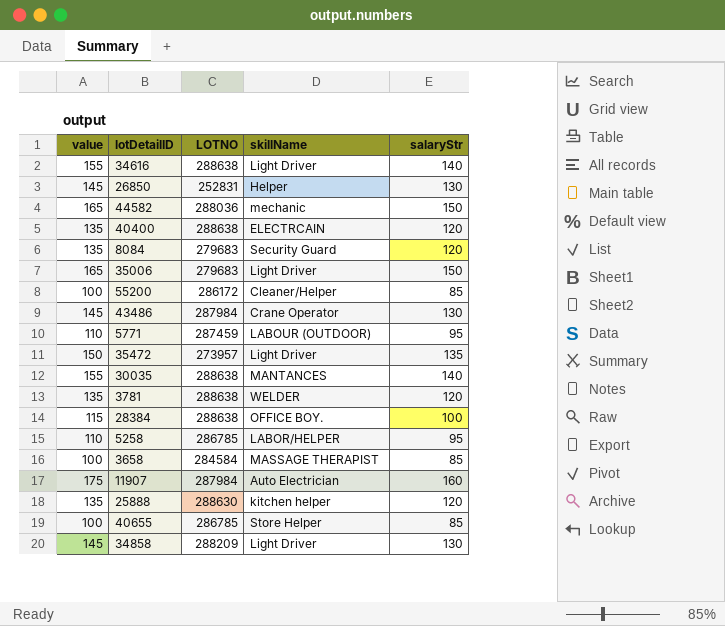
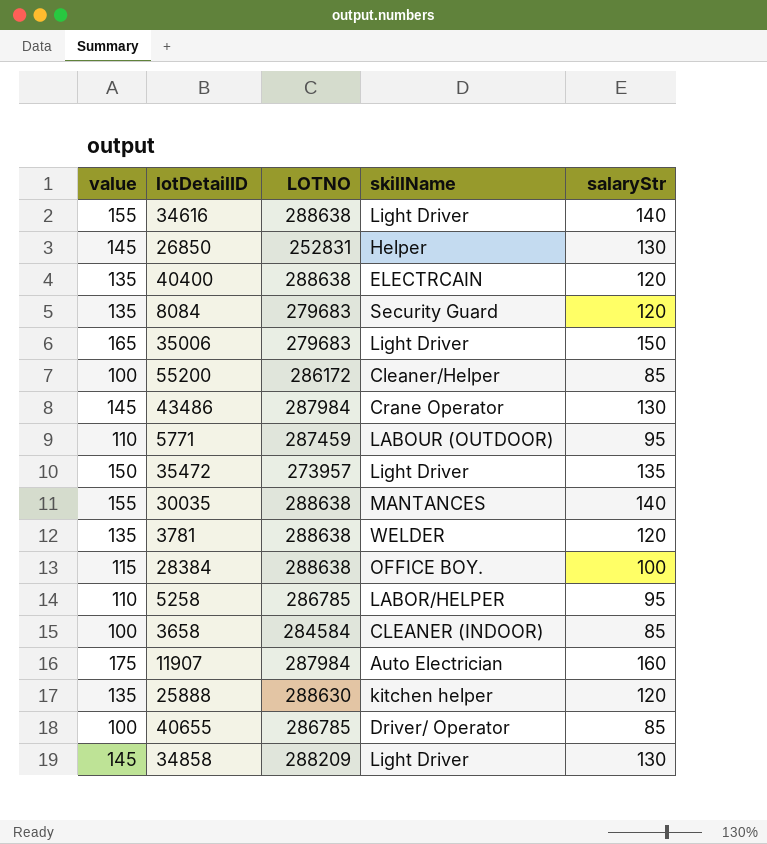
row 44582: 165 | 288036 | mechanic | 150 -> none
3658 | skillName: MASSAGE THERAPIST -> CLEANER (INDOOR)
40655 | skillName: Store Helper -> Driver/ Operator

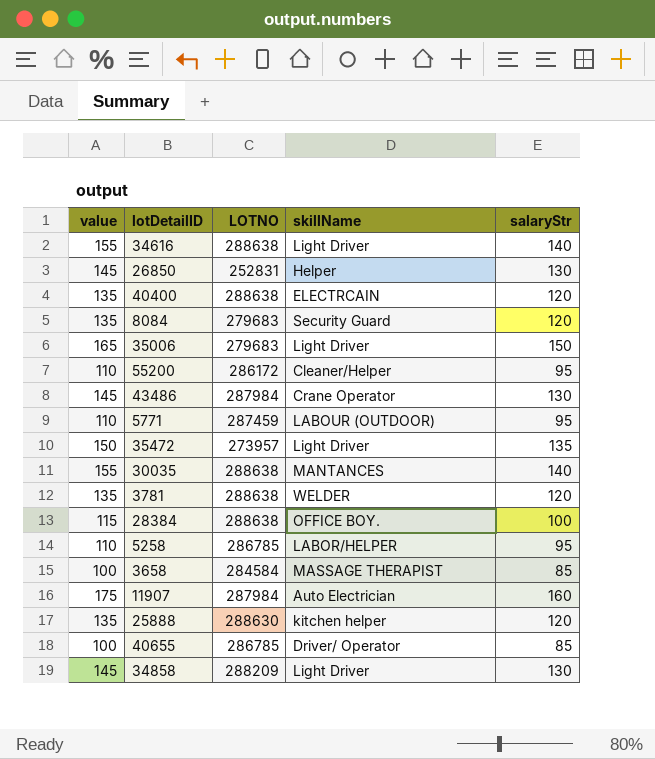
55200 | value: 100 -> 110
55200 | salaryStr: 85 -> 95
3658 | skillName: CLEANER (INDOOR) -> MASSAGE THERAPIST

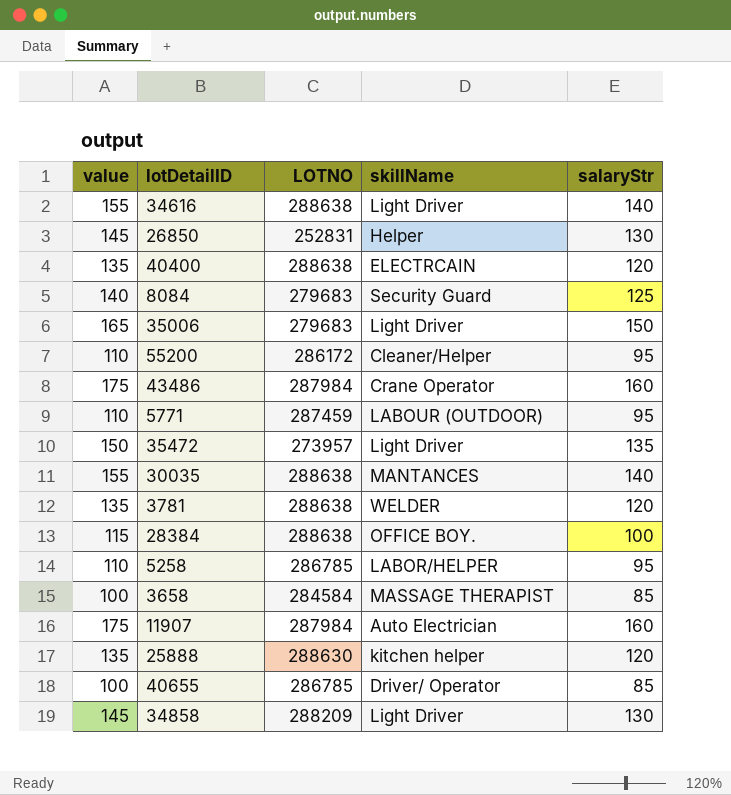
8084 | value: 135 -> 140
8084 | salaryStr: 120 -> 125
43486 | value: 145 -> 175
43486 | salaryStr: 130 -> 160

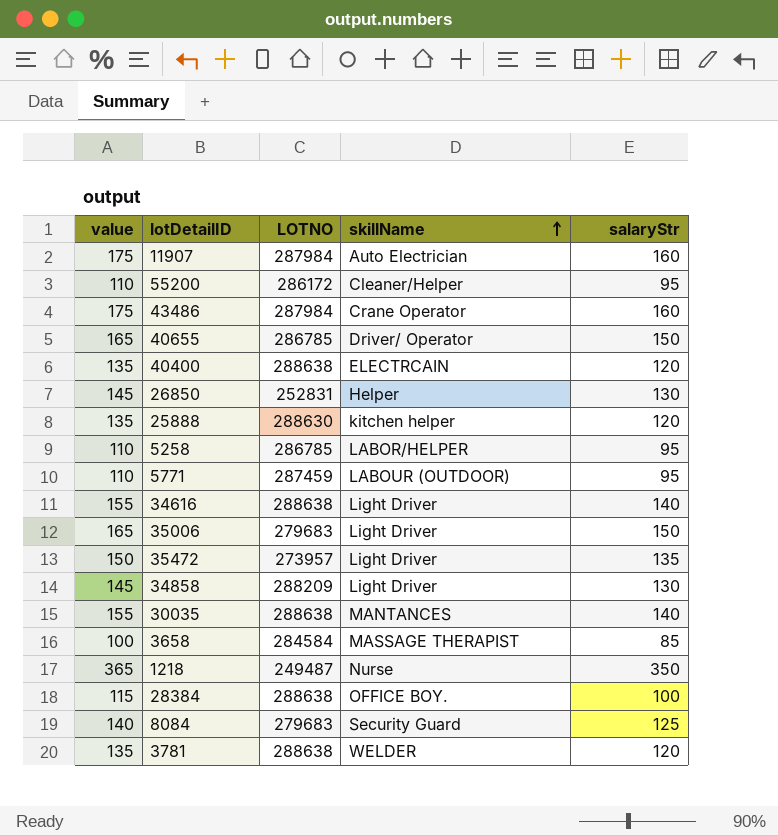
row order: none -> skillName ascending
40655 | value: 100 -> 165
40655 | salaryStr: 85 -> 150
row 1218: none -> 365 | 249487 | Nurse | 350

